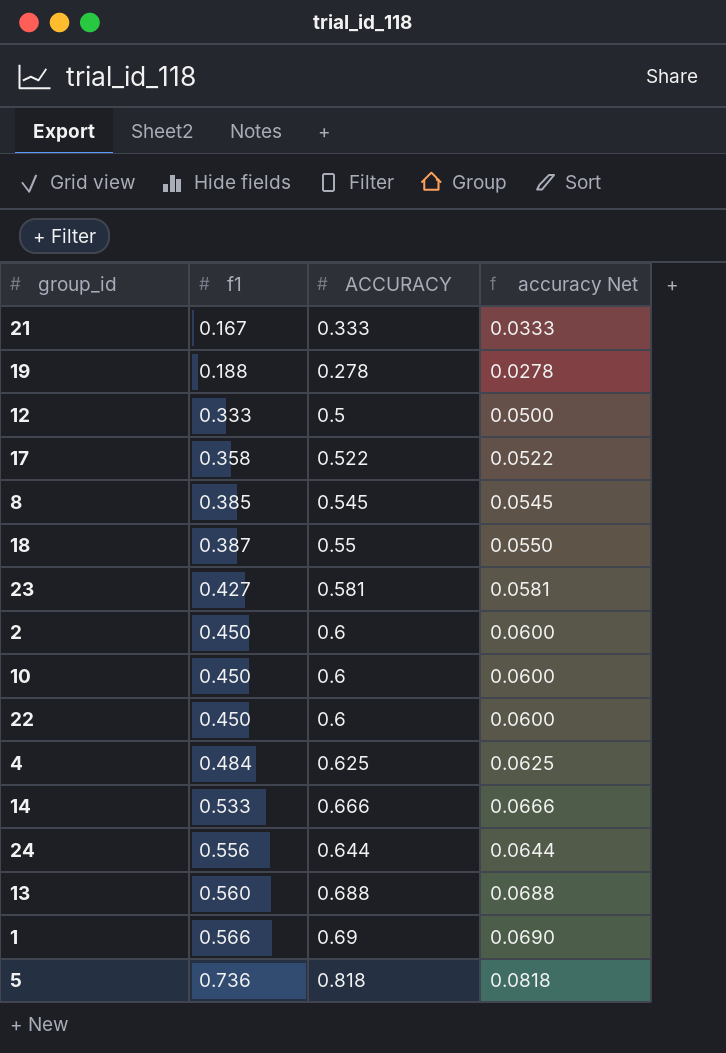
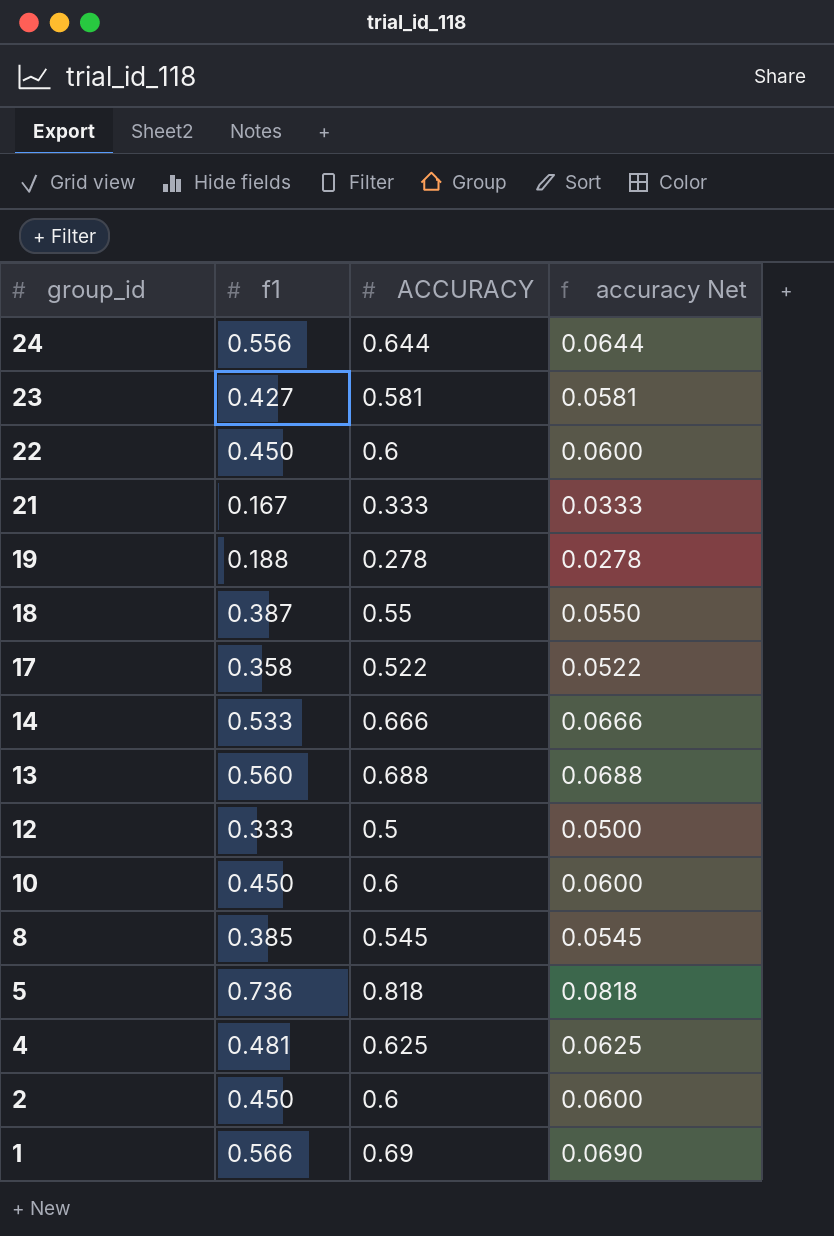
row order: f1 ascending -> group_id descending
4 | f1: 0.484 -> 0.481

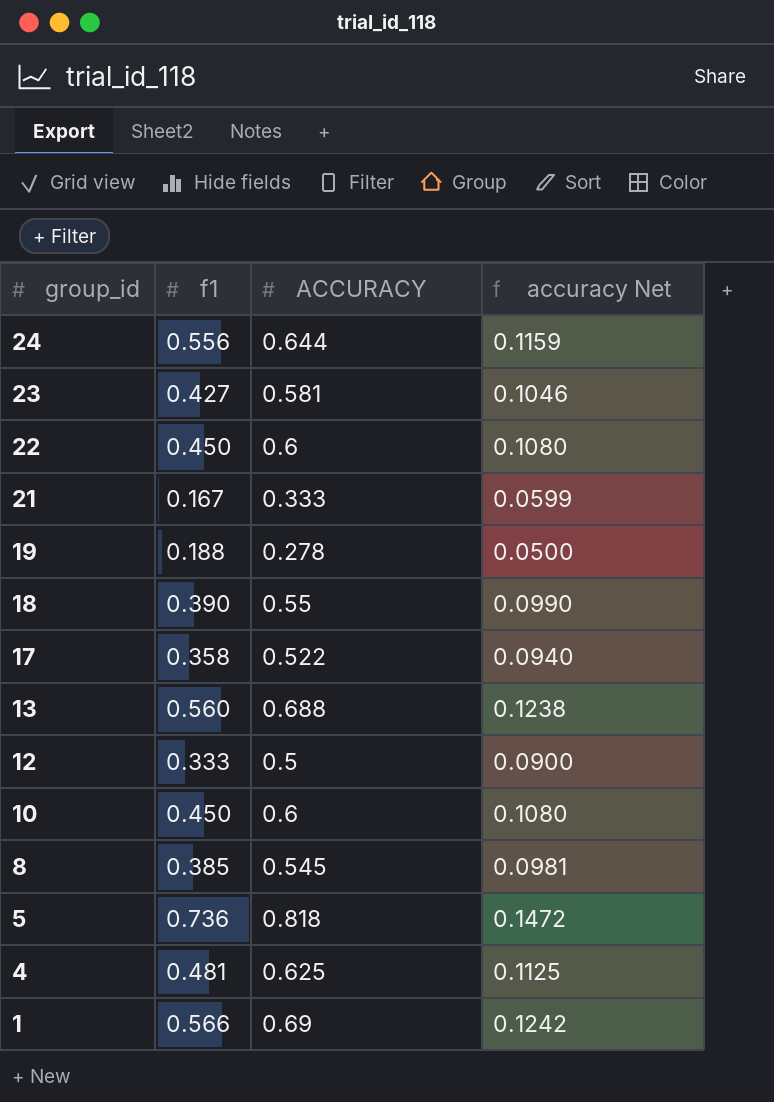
column accuracy Net | formula: [ACCURACY] * 0.1 -> [ACCURACY] * 0.18
row 14: 0.533 | 0.666 | 0.0666 -> none
row 2: 0.450 | 0.6 | 0.0600 -> none
18 | f1: 0.387 -> 0.390

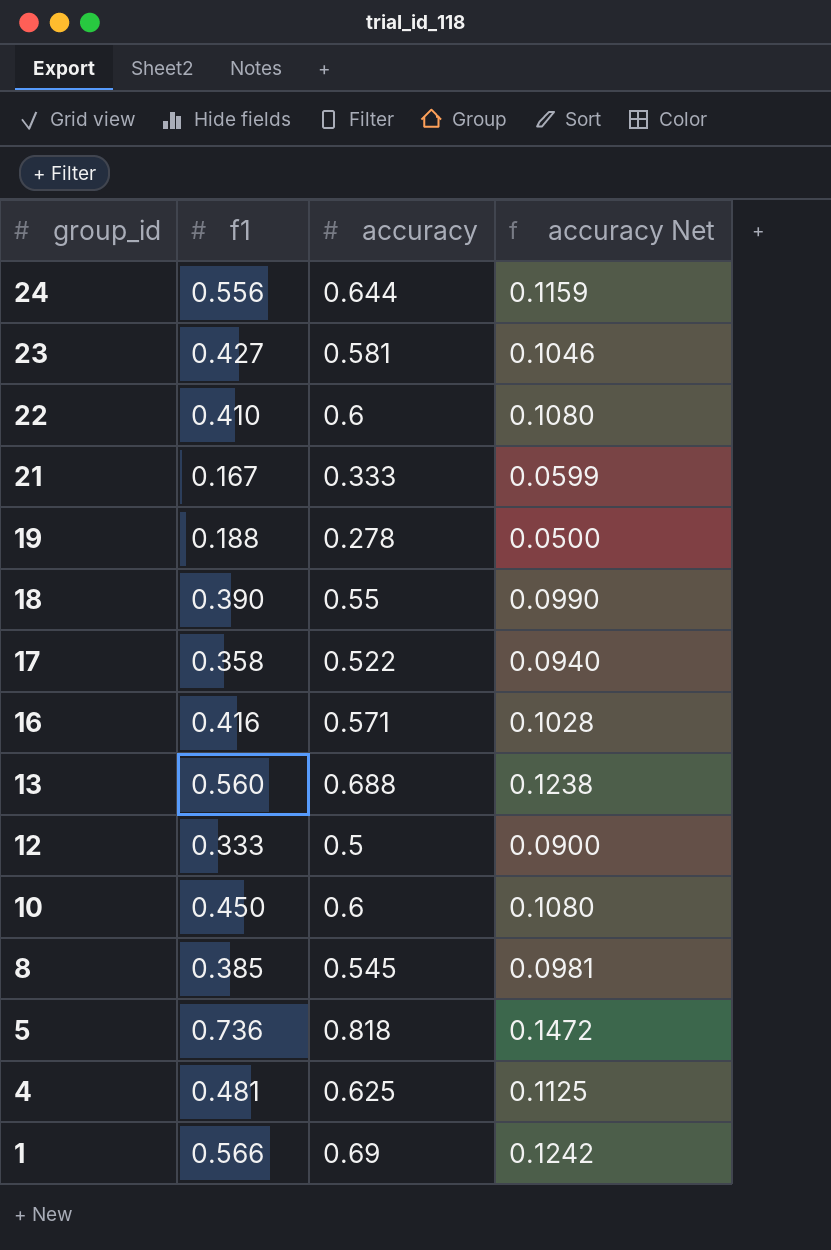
column name: ACCURACY -> accuracy
22 | f1: 0.450 -> 0.410
row 16: none -> 0.416 | 0.571 | 0.1028

